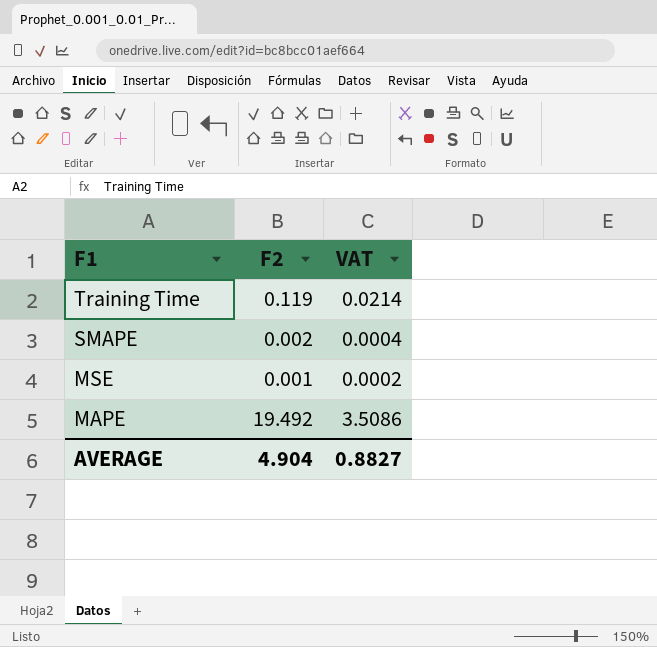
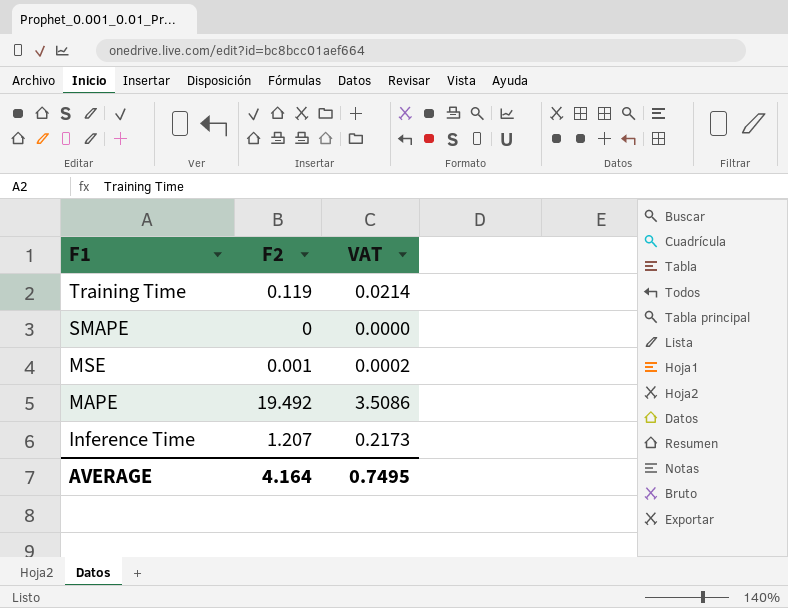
SMAPE | F2: 0.002 -> 0
SMAPE | VAT: 0.0004 -> 0.0000
row Inference Time: none -> 1.207 | 0.2173
AVERAGE | F2: 4.904 -> 4.164
AVERAGE | VAT: 0.8827 -> 0.7495

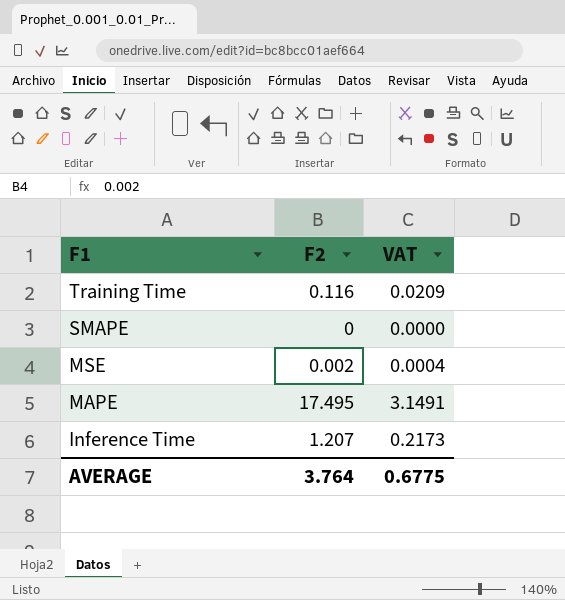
Training Time | F2: 0.119 -> 0.116
Training Time | VAT: 0.0214 -> 0.0209
MSE | F2: 0.001 -> 0.002
MSE | VAT: 0.0002 -> 0.0004
MAPE | F2: 19.492 -> 17.495
MAPE | VAT: 3.5086 -> 3.1491
AVERAGE | F2: 4.164 -> 3.764
AVERAGE | VAT: 0.7495 -> 0.6775

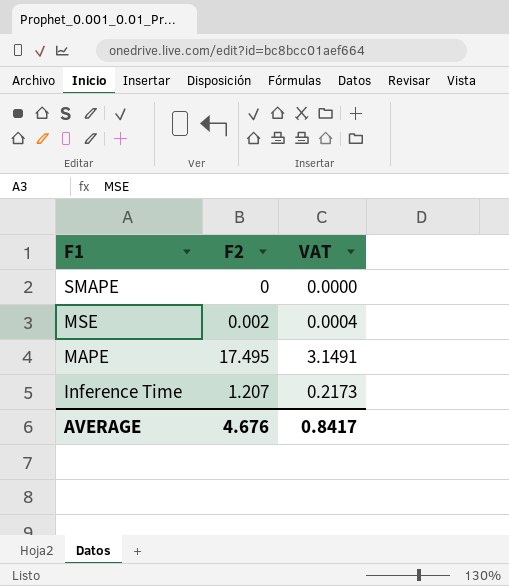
row Training Time: 0.116 | 0.0209 -> none
AVERAGE | F2: 3.764 -> 4.676
AVERAGE | VAT: 0.6775 -> 0.8417

